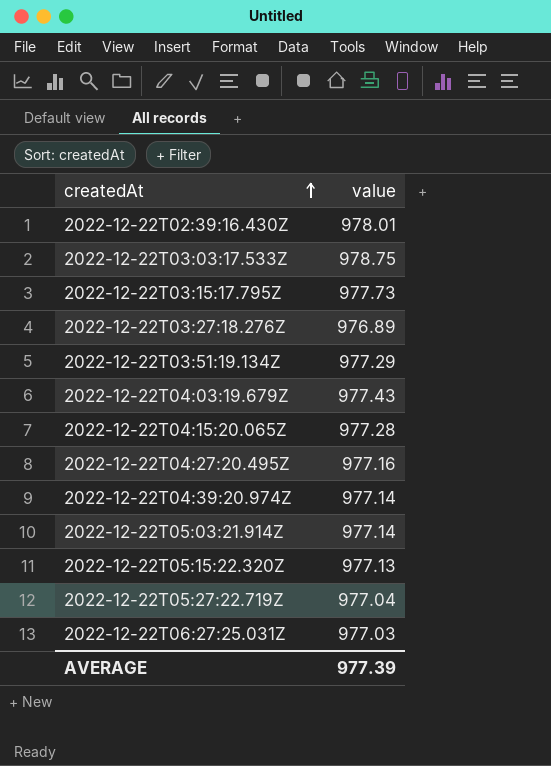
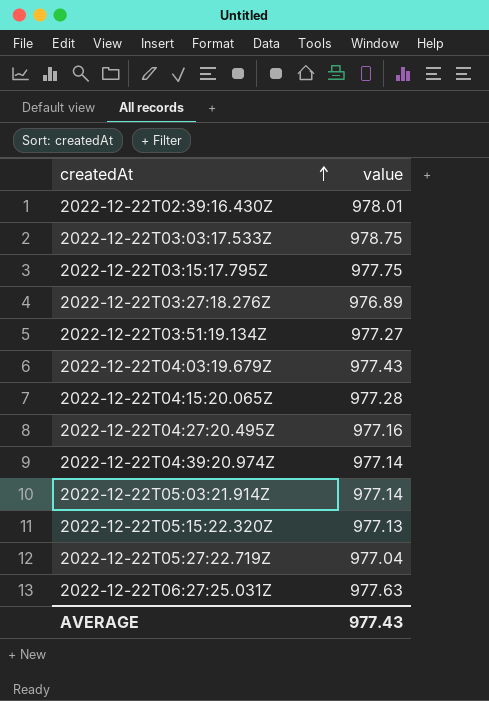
2022-12-22T03:15:17.795Z | value: 977.73 -> 977.75
2022-12-22T03:51:19.134Z | value: 977.29 -> 977.27
2022-12-22T06:27:25.031Z | value: 977.03 -> 977.63
AVERAGE | value: 977.39 -> 977.43

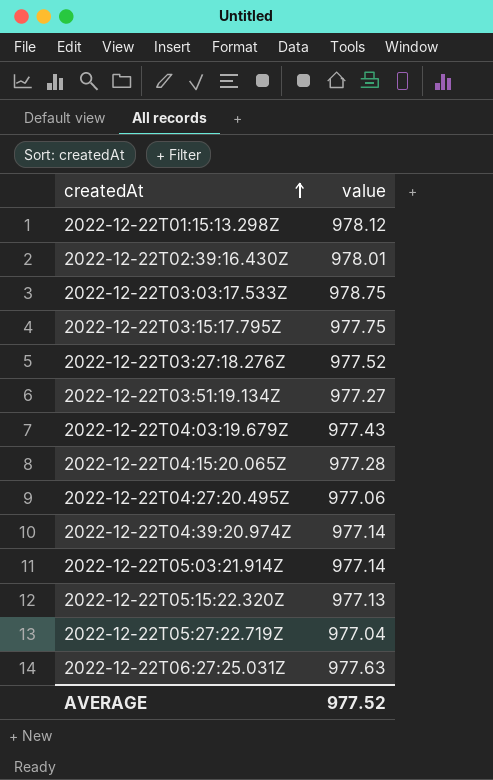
row 2022-12-22T01:15:13.298Z: none -> 978.12
2022-12-22T03:27:18.276Z | value: 976.89 -> 977.52
2022-12-22T04:27:20.495Z | value: 977.16 -> 977.06
AVERAGE | value: 977.43 -> 977.52

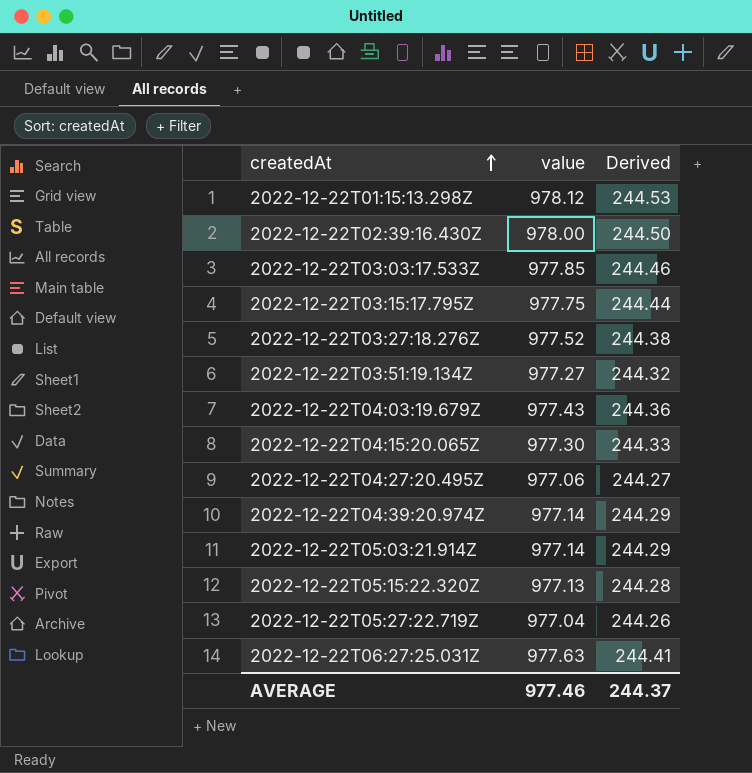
column Derived | formula: none -> [value] * 0.25
2022-12-22T02:39:16.430Z | value: 978.01 -> 978.00
2022-12-22T03:03:17.533Z | value: 978.75 -> 977.85
2022-12-22T04:15:20.065Z | value: 977.28 -> 977.30
AVERAGE | value: 977.52 -> 977.46

